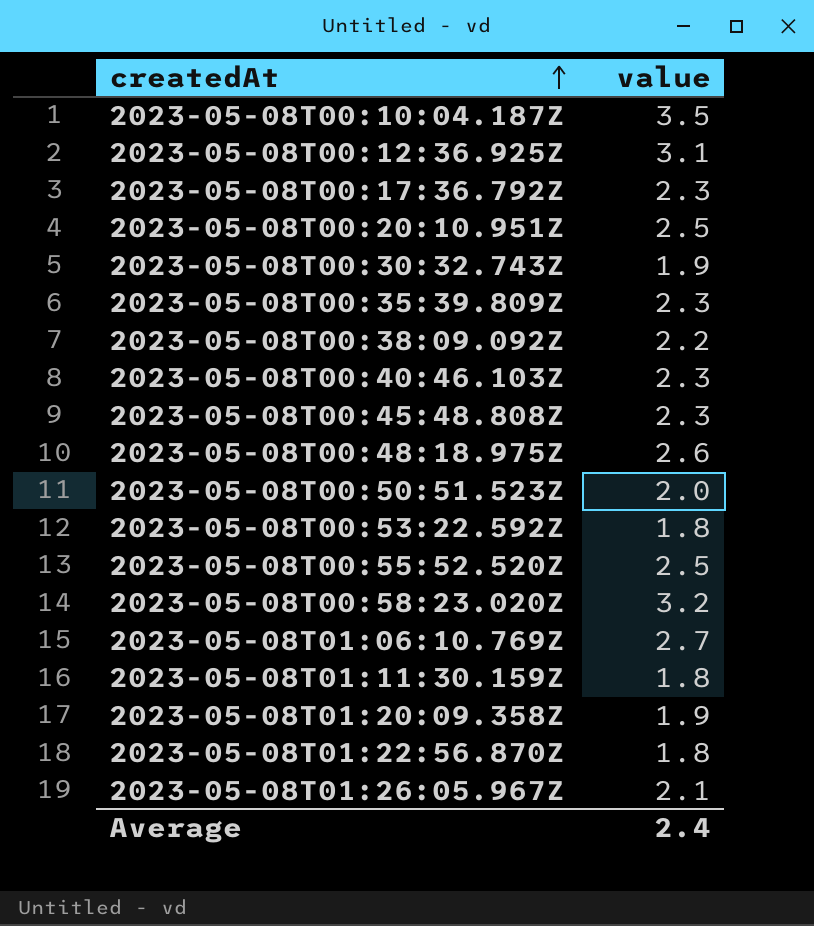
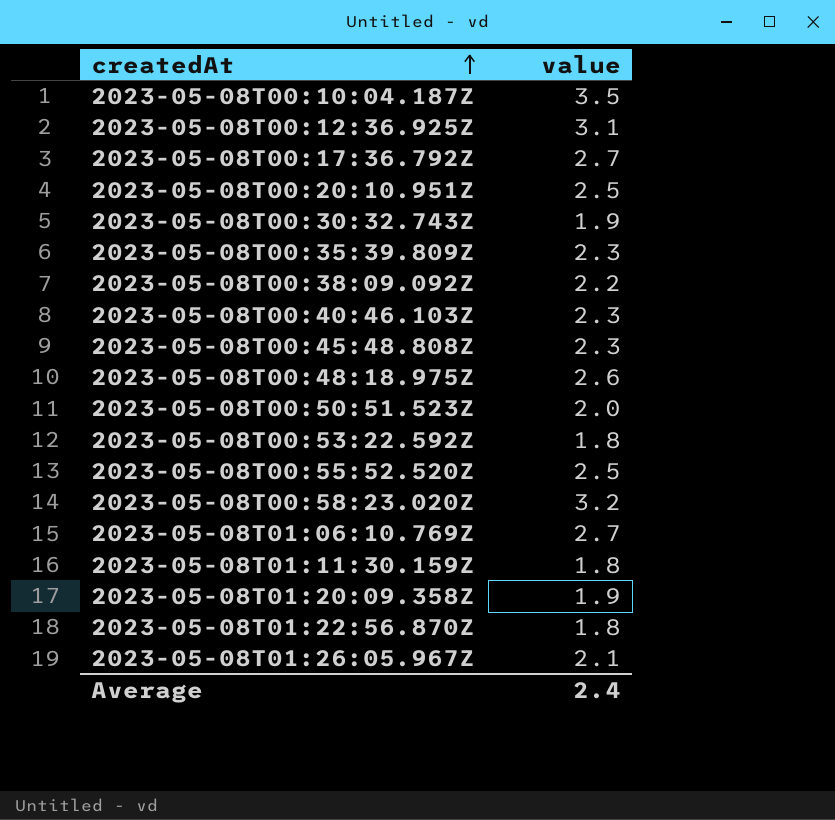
2023-05-08T00:17:36.792Z | value: 2.3 -> 2.7

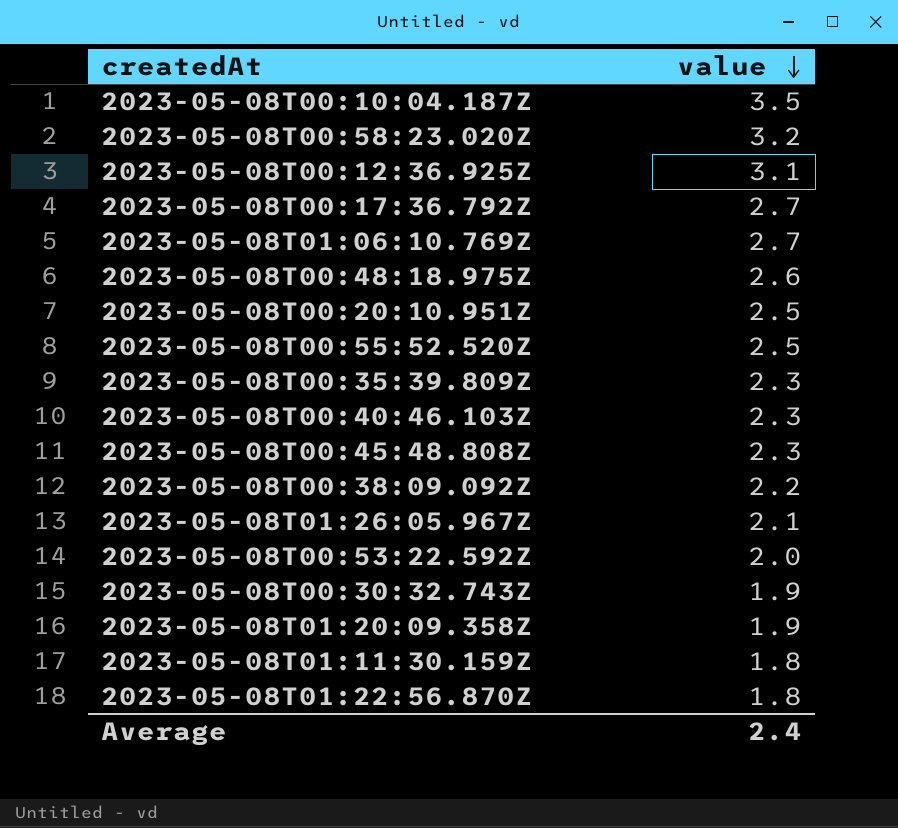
row order: createdAt ascending -> value descending
row 2023-05-08T00:50:51.523Z: 2.0 -> none
2023-05-08T00:53:22.592Z | value: 1.8 -> 2.0

